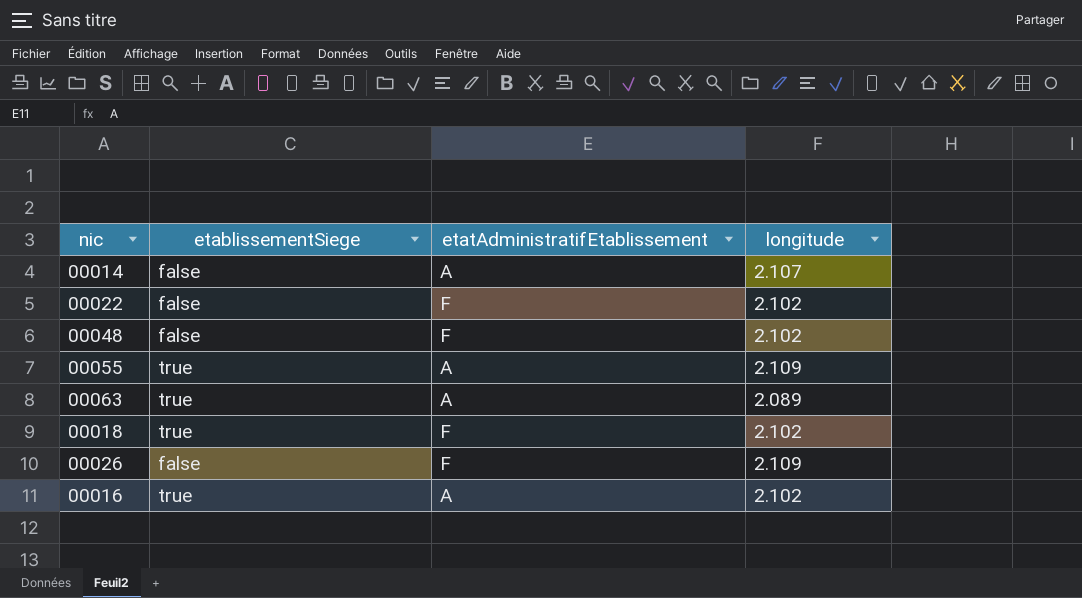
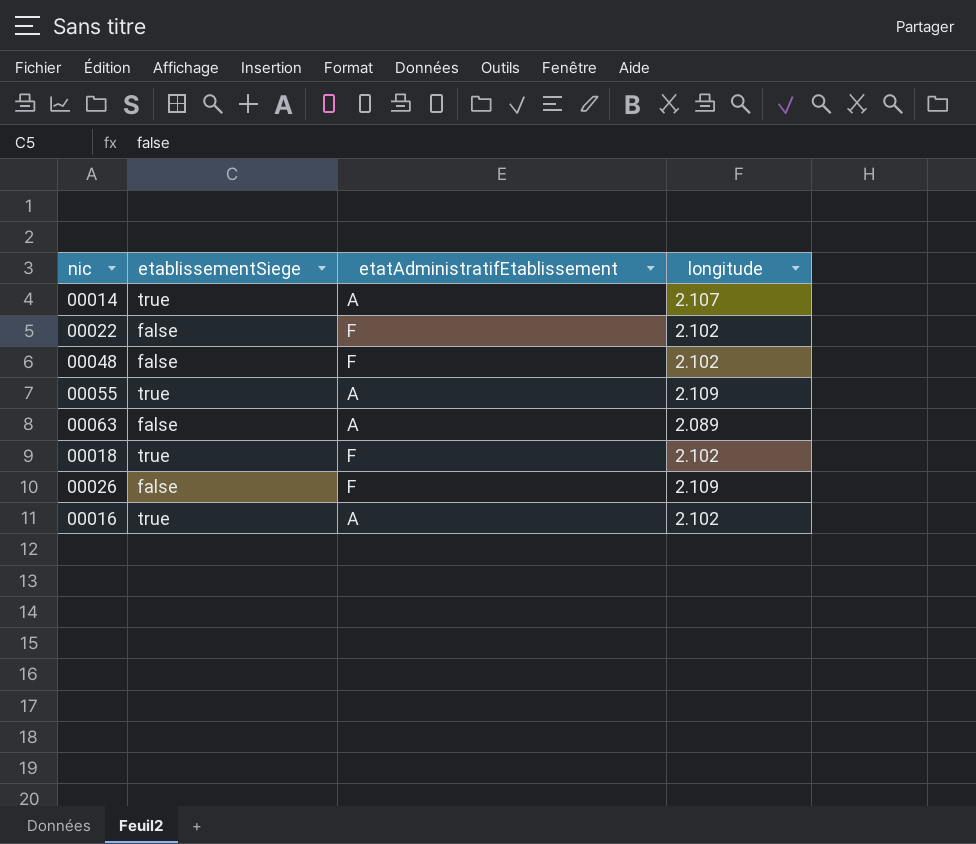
00014 | etablissementSiege: false -> true
00063 | etablissementSiege: true -> false

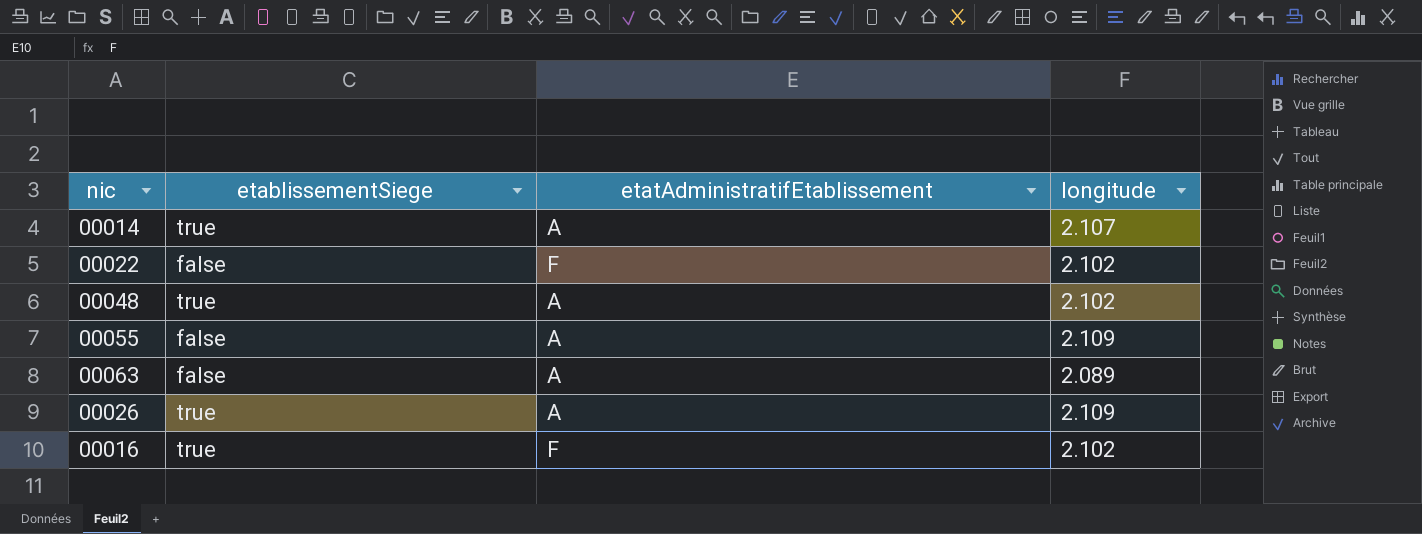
row 00018: true | F | 2.102 -> none
00048 | etablissementSiege: false -> true
00048 | etatAdministratifEtablissement: F -> A
00055 | etablissementSiege: true -> false
00026 | etablissementSiege: false -> true
00026 | etatAdministratifEtablissement: F -> A
00016 | etatAdministratifEtablissement: A -> F

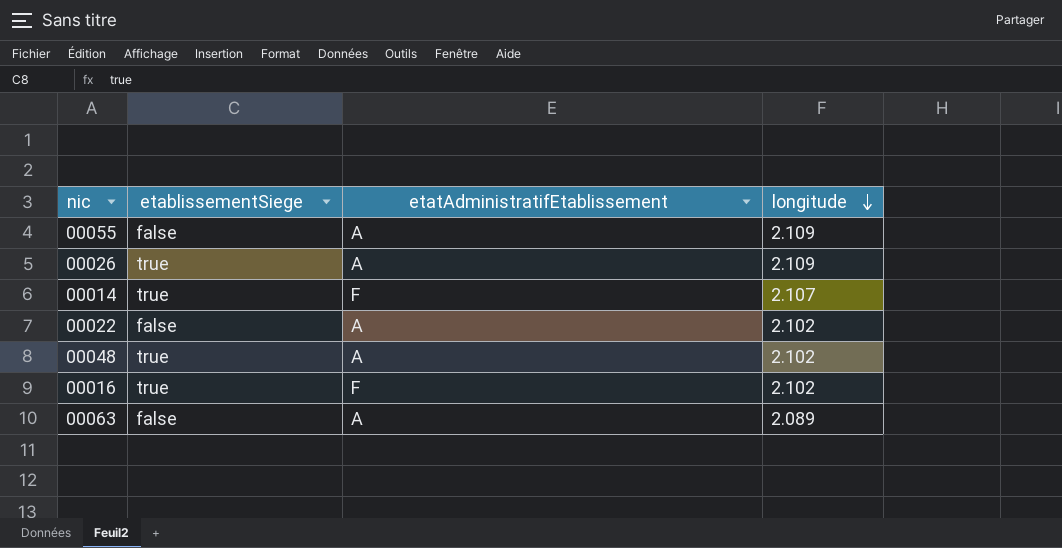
row order: none -> longitude descending
00014 | etatAdministratifEtablissement: A -> F
00022 | etatAdministratifEtablissement: F -> A

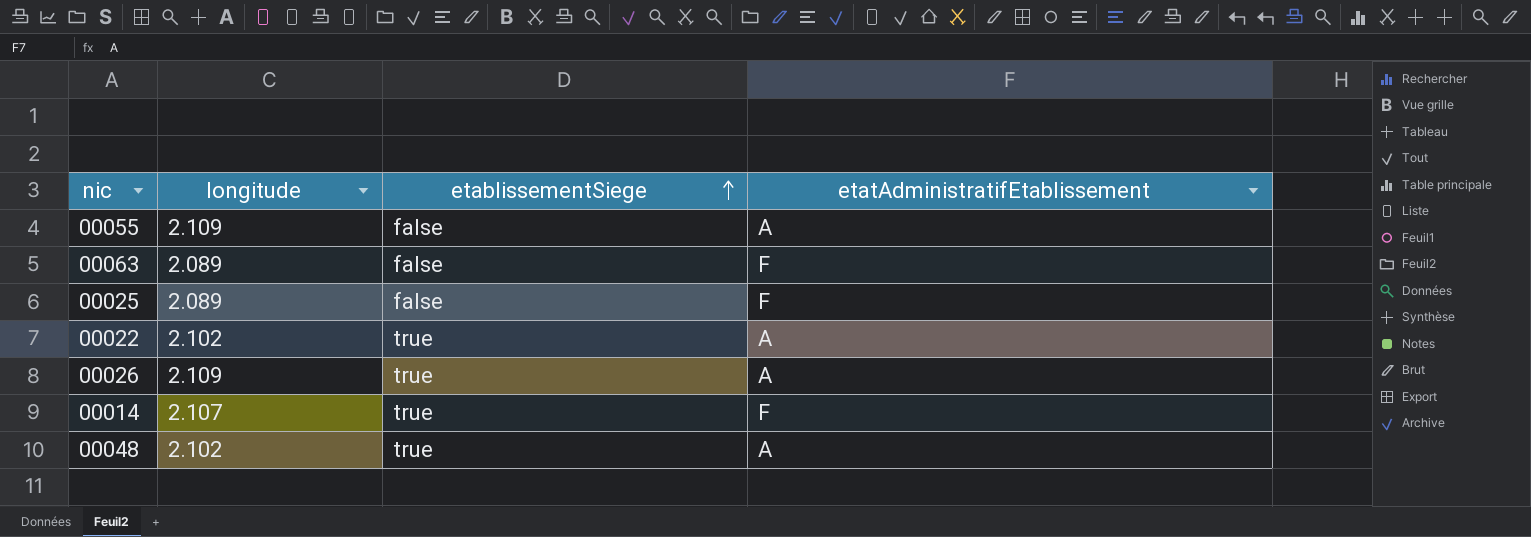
row order: longitude descending -> etablissementSiege ascending
column longitude | position: 4 -> 2
row 00016: true | F | 2.102 -> none
00063 | etatAdministratifEtablissement: A -> F
row 00025: none -> 2.089 | false | F
00022 | etablissementSiege: false -> true

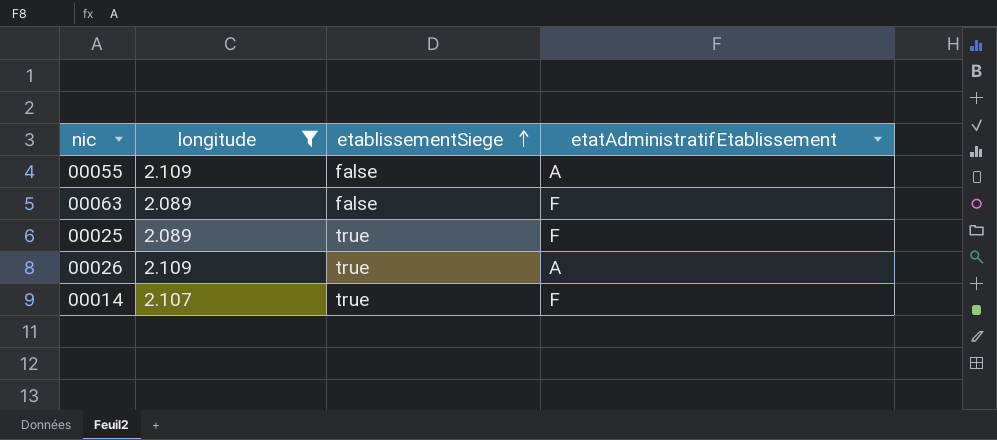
filter: none -> longitude != 2.102
00025 | etablissementSiege: false -> true

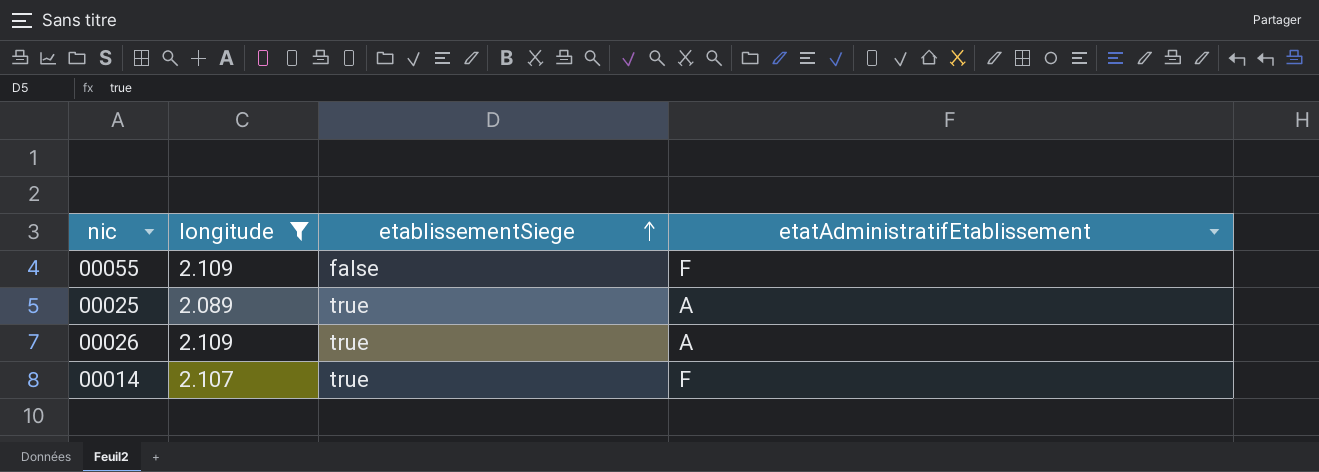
row 00063: 2.089 | false | F -> none
00055 | etatAdministratifEtablissement: A -> F
00025 | etatAdministratifEtablissement: F -> A

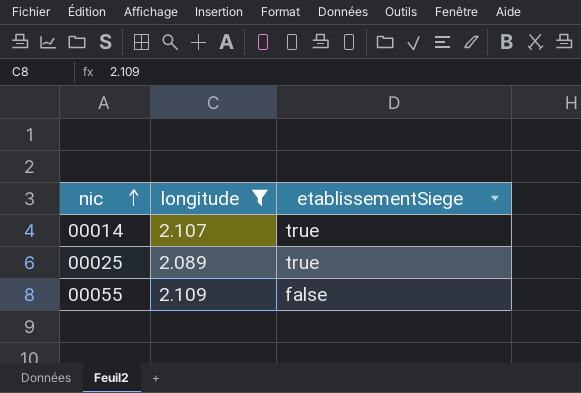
row order: etablissementSiege ascending -> nic ascending
column etatAdministratifEtablissement | position: 4 -> none
row 00026: 2.109 | true | A -> none

